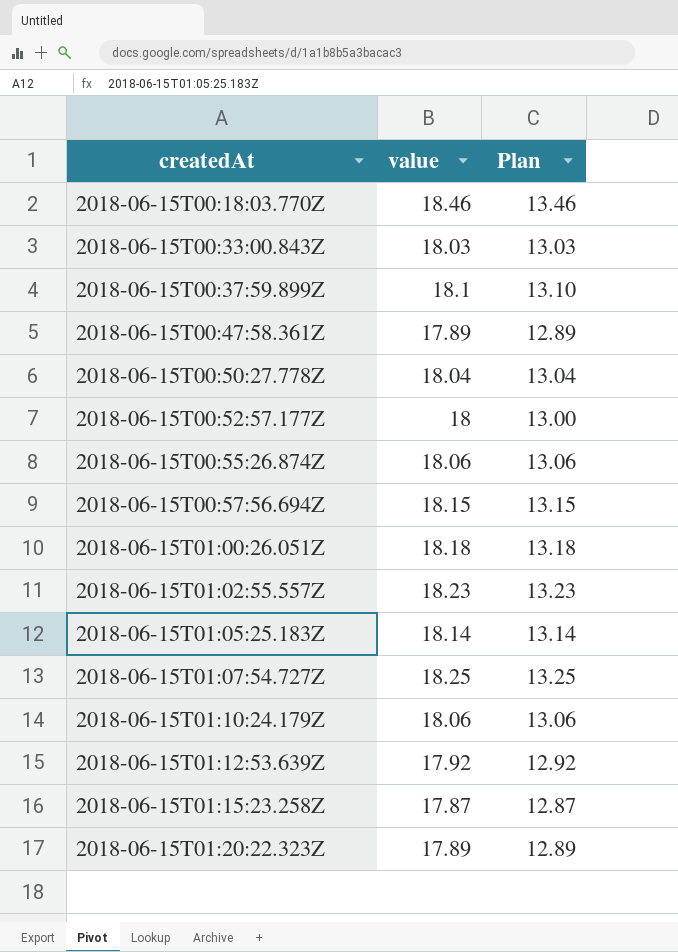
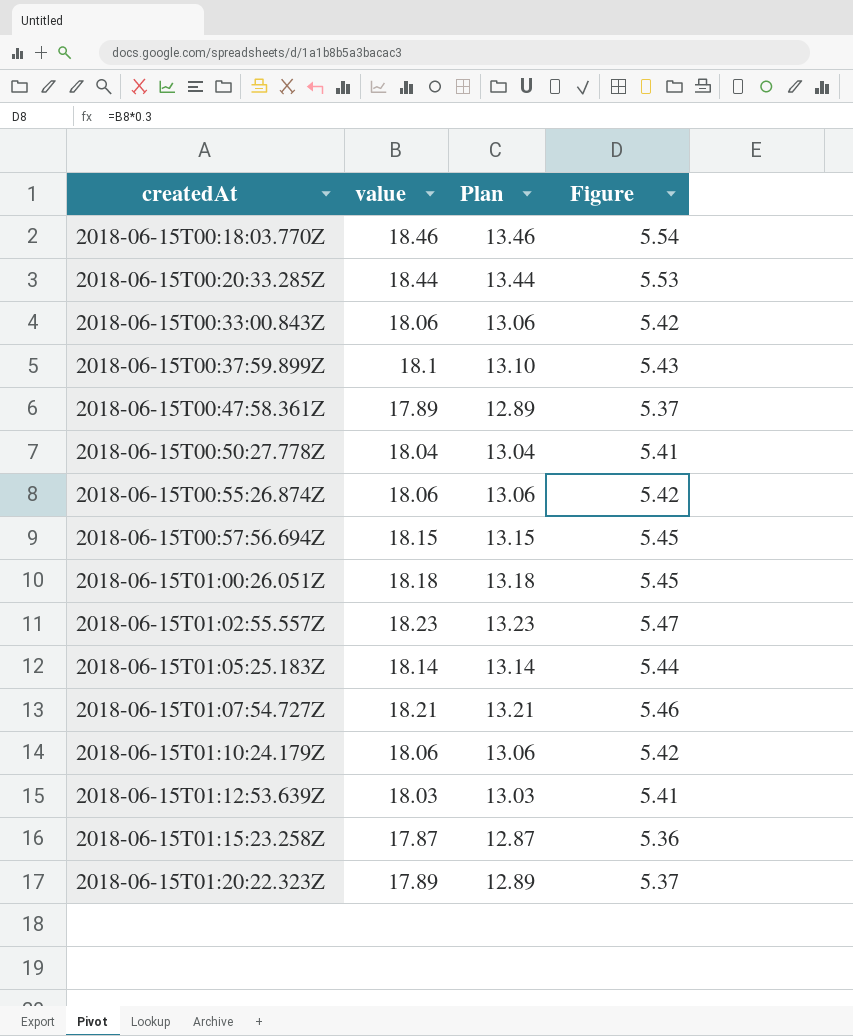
column Figure | formula: none -> [value] * 0.3
row 2018-06-15T00:52:57.177Z: 18 | 13.00 -> none
row 2018-06-15T00:20:33.285Z: none -> 18.44 | 13.44 | 5.53
2018-06-15T00:33:00.843Z | value: 18.03 -> 18.06
2018-06-15T00:33:00.843Z | Plan: 13.03 -> 13.06
2018-06-15T01:07:54.727Z | value: 18.25 -> 18.21
2018-06-15T01:07:54.727Z | Plan: 13.25 -> 13.21
2018-06-15T01:12:53.639Z | value: 17.92 -> 18.03
2018-06-15T01:12:53.639Z | Plan: 12.92 -> 13.03

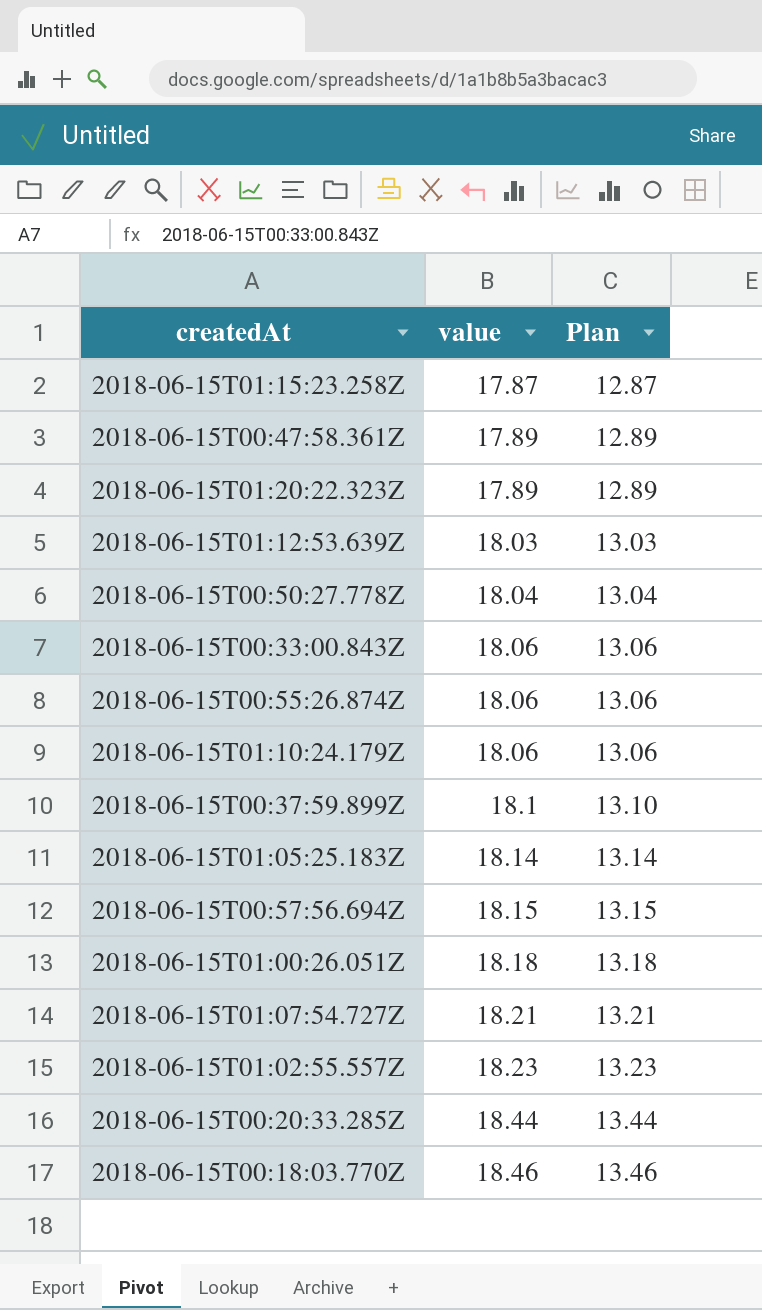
row order: createdAt ascending -> value ascending
column Figure | formula: [value] * 0.3 -> none

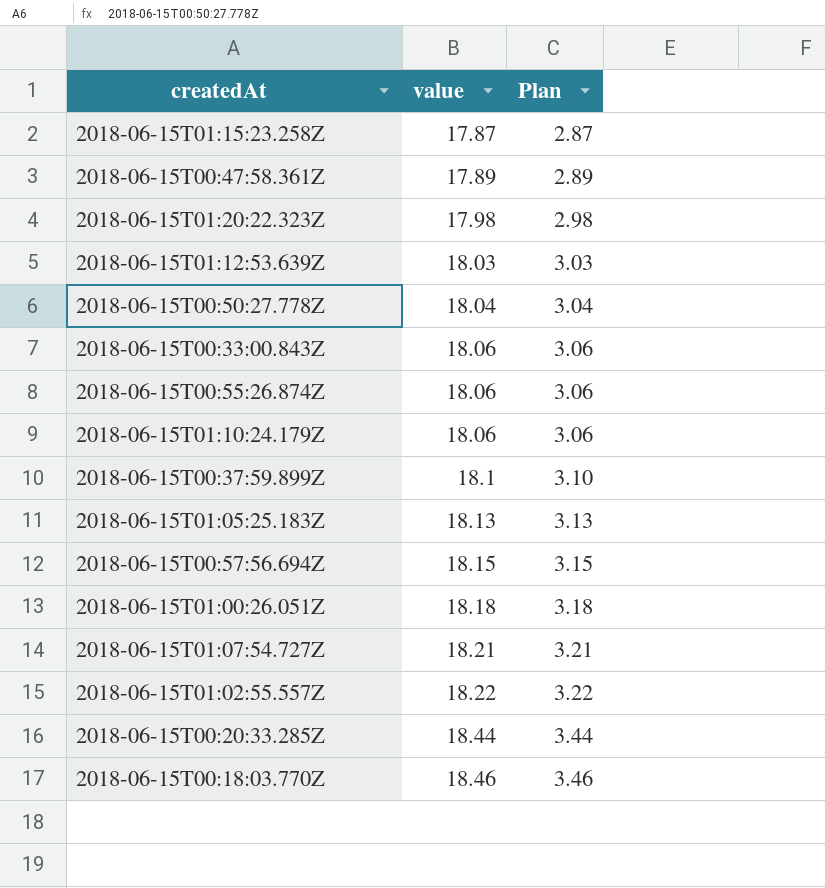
column Plan | formula: [value] - 5 -> [value] - 15
2018-06-15T01:20:22.323Z | value: 17.89 -> 17.98
2018-06-15T01:05:25.183Z | value: 18.14 -> 18.13
2018-06-15T01:02:55.557Z | value: 18.23 -> 18.22

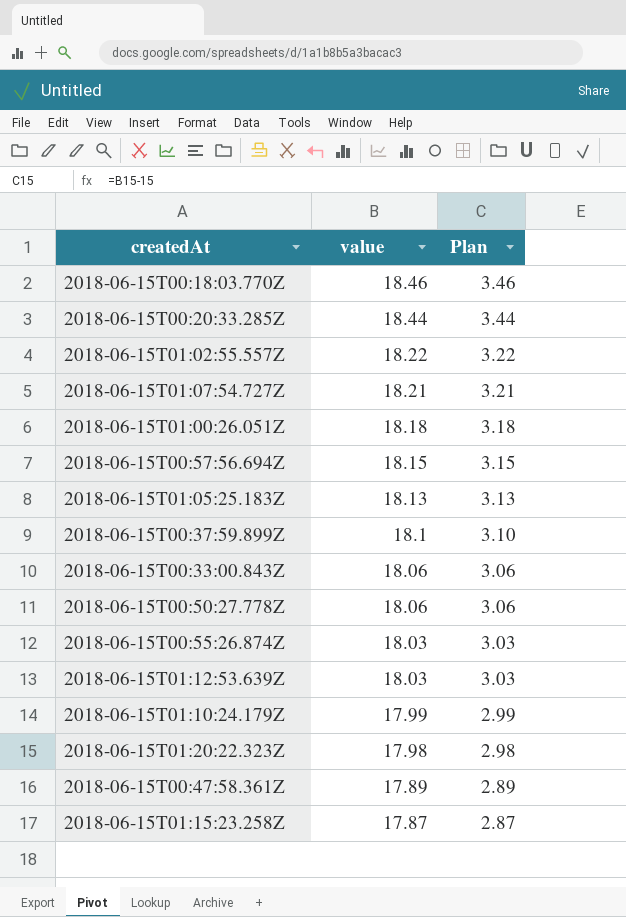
row order: value ascending -> value descending
2018-06-15T00:50:27.778Z | value: 18.04 -> 18.06
2018-06-15T00:50:27.778Z | Plan: 3.04 -> 3.06
2018-06-15T00:55:26.874Z | value: 18.06 -> 18.03
2018-06-15T00:55:26.874Z | Plan: 3.06 -> 3.03
2018-06-15T01:10:24.179Z | value: 18.06 -> 17.99
2018-06-15T01:10:24.179Z | Plan: 3.06 -> 2.99

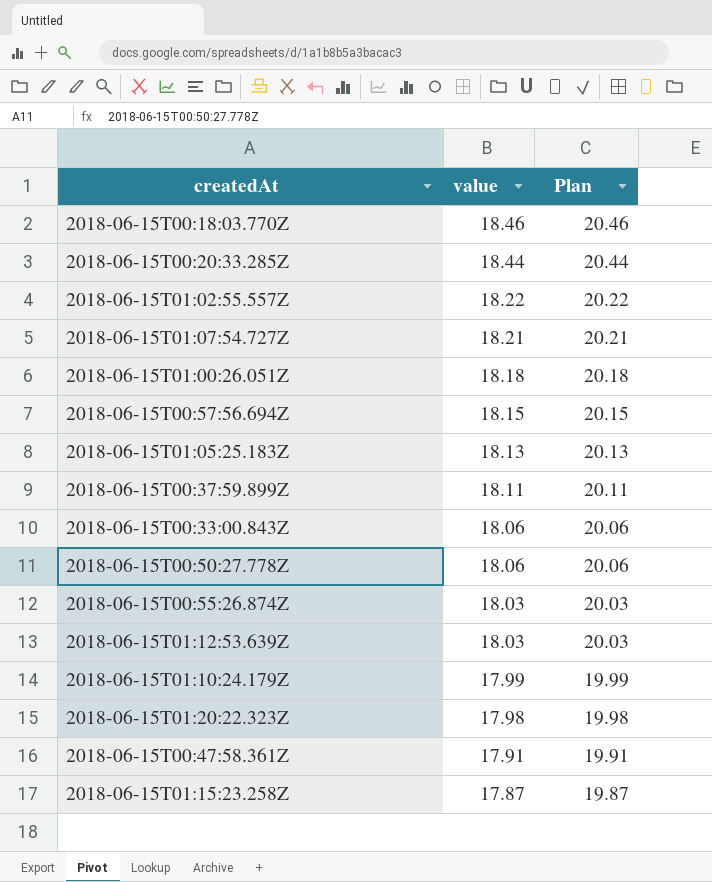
column Plan | formula: [value] - 15 -> [value] + 2
2018-06-15T00:37:59.899Z | value: 18.1 -> 18.11
2018-06-15T00:47:58.361Z | value: 17.89 -> 17.91

